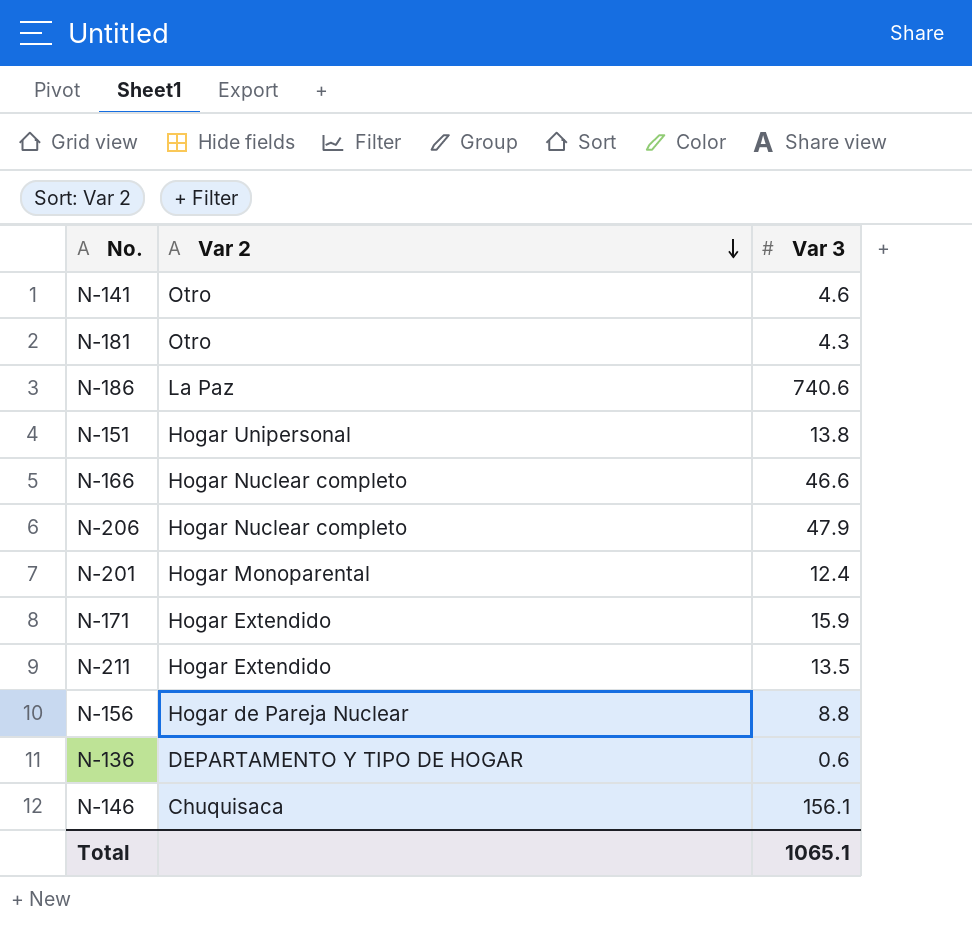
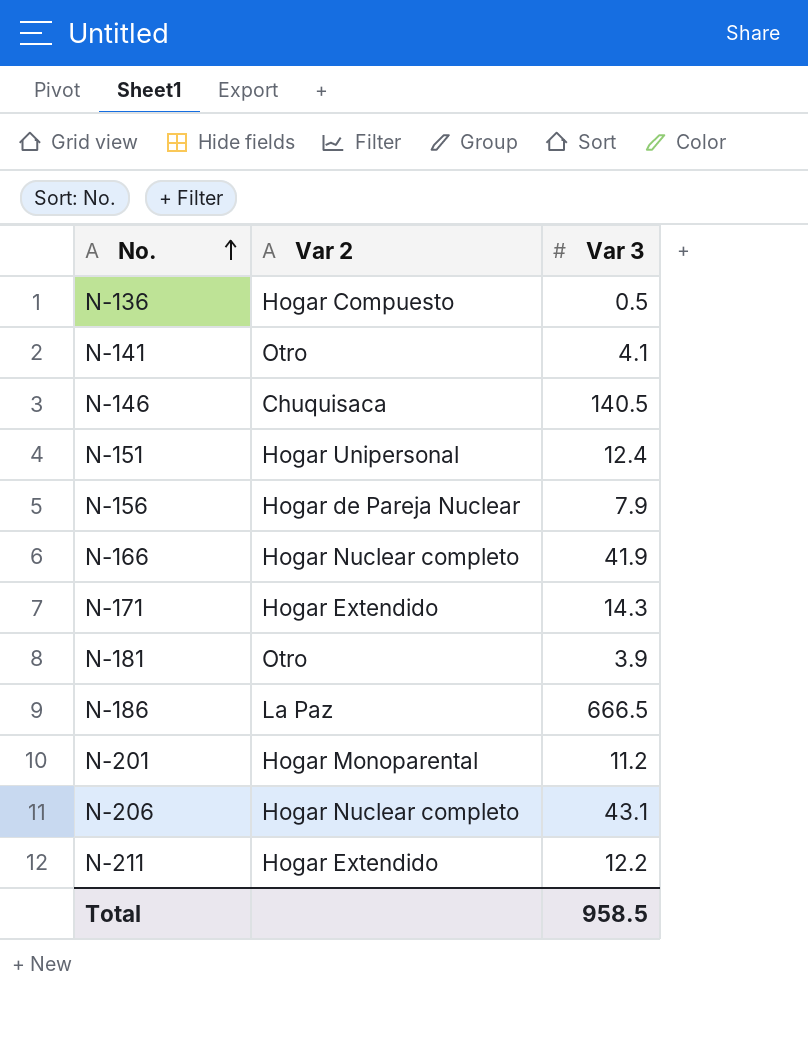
row order: Var 2 descending -> No. ascending
N-136 | Var 2: DEPARTAMENTO Y TIPO DE HOGAR -> Hogar Compuesto
N-136 | Var 3: 0.6 -> 0.5
N-141 | Var 3: 4.6 -> 4.1
N-146 | Var 3: 156.1 -> 140.5
N-151 | Var 3: 13.8 -> 12.4
N-156 | Var 3: 8.8 -> 7.9
N-166 | Var 3: 46.6 -> 41.9
N-171 | Var 3: 15.9 -> 14.3
N-181 | Var 3: 4.3 -> 3.9
N-186 | Var 3: 740.6 -> 666.5
N-201 | Var 3: 12.4 -> 11.2
N-206 | Var 3: 47.9 -> 43.1
N-211 | Var 3: 13.5 -> 12.2
Total | Var 3: 1065.1 -> 958.5

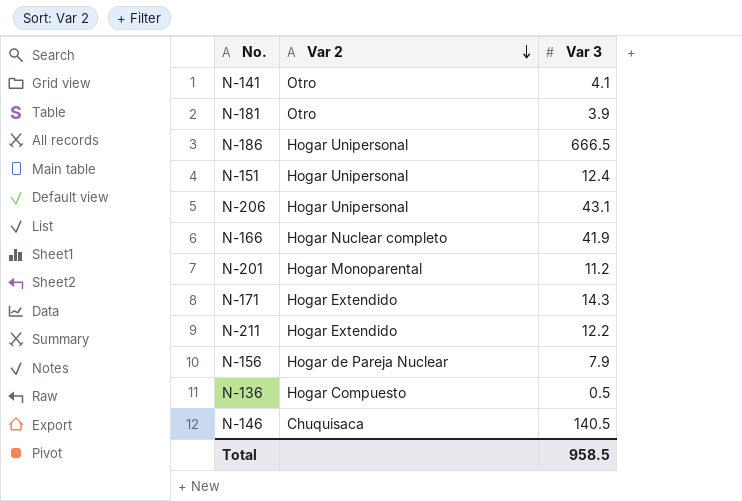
row order: No. ascending -> Var 2 descending
N-186 | Var 2: La Paz -> Hogar Unipersonal
N-206 | Var 2: Hogar Nuclear completo -> Hogar Unipersonal

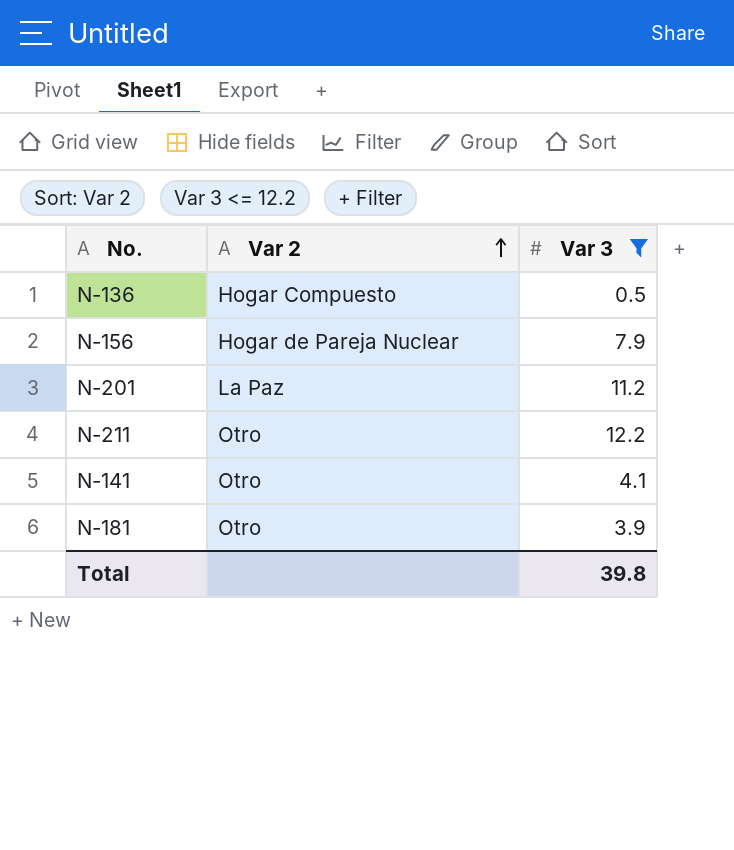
filter: none -> Var 3 <= 12.2
row order: Var 2 descending -> Var 2 ascending
N-201 | Var 2: Hogar Monoparental -> La Paz
N-211 | Var 2: Hogar Extendido -> Otro
Total | Var 3: 958.5 -> 39.8

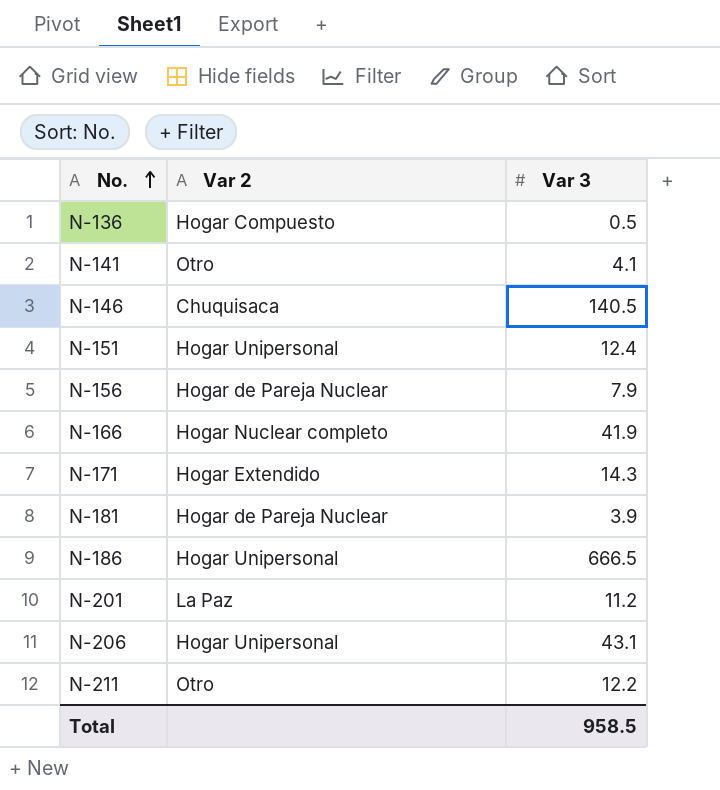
filter: Var 3 <= 12.2 -> none
row order: Var 2 ascending -> No. ascending
N-181 | Var 2: Otro -> Hogar de Pareja Nuclear
Total | Var 3: 39.8 -> 958.5

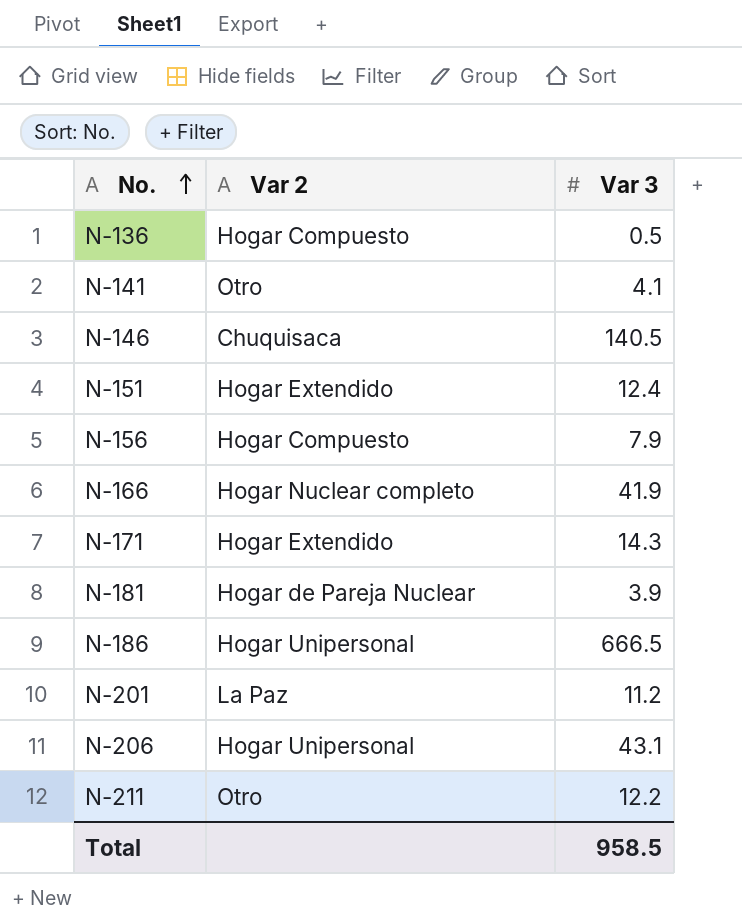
N-151 | Var 2: Hogar Unipersonal -> Hogar Extendido
N-156 | Var 2: Hogar de Pareja Nuclear -> Hogar Compuesto

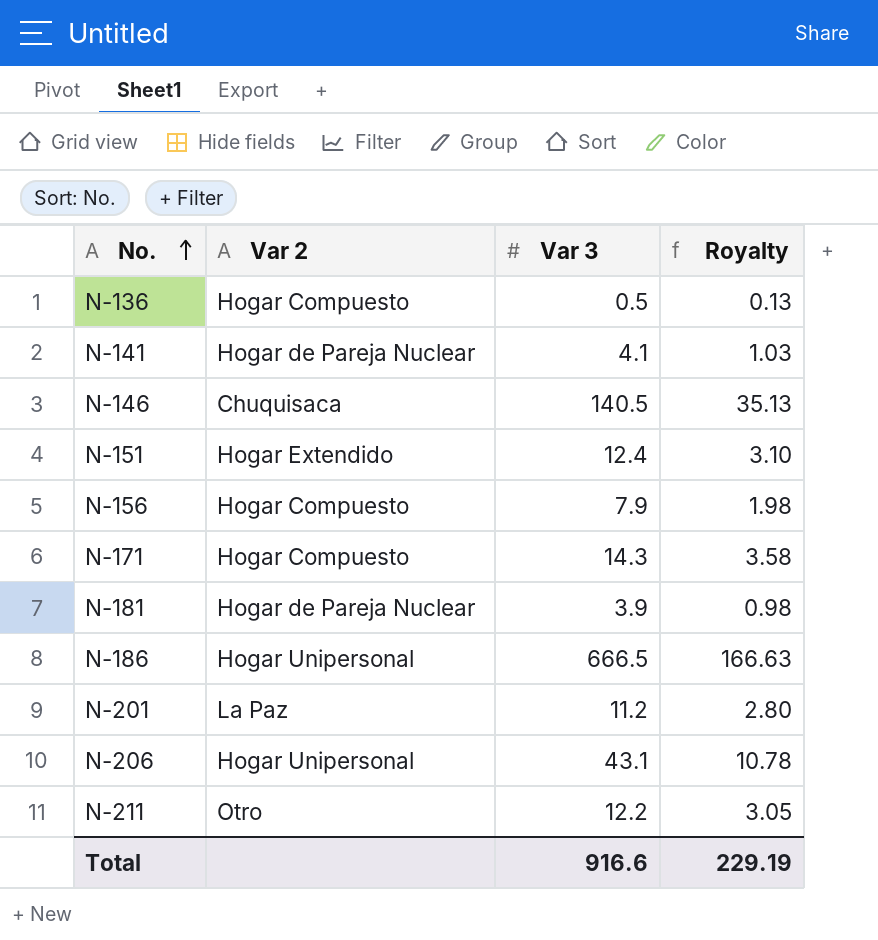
column Royalty | formula: none -> [Var 3] * 0.25
row N-166: Hogar Nuclear completo | 41.9 -> none
N-141 | Var 2: Otro -> Hogar de Pareja Nuclear
N-171 | Var 2: Hogar Extendido -> Hogar Compuesto
Total | Var 3: 958.5 -> 916.6

